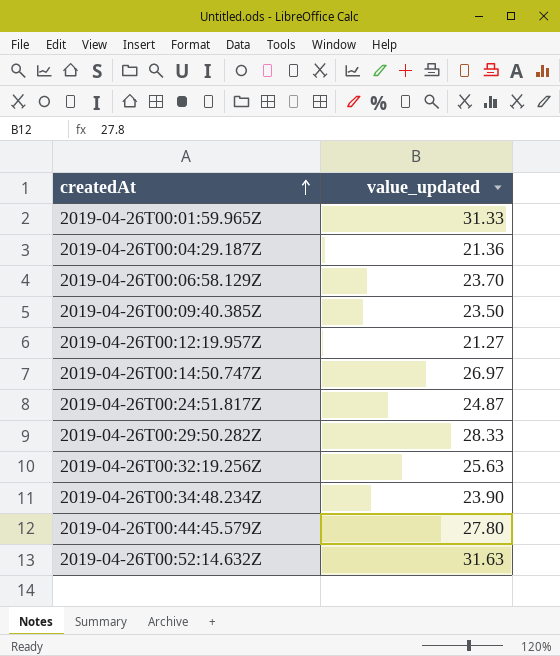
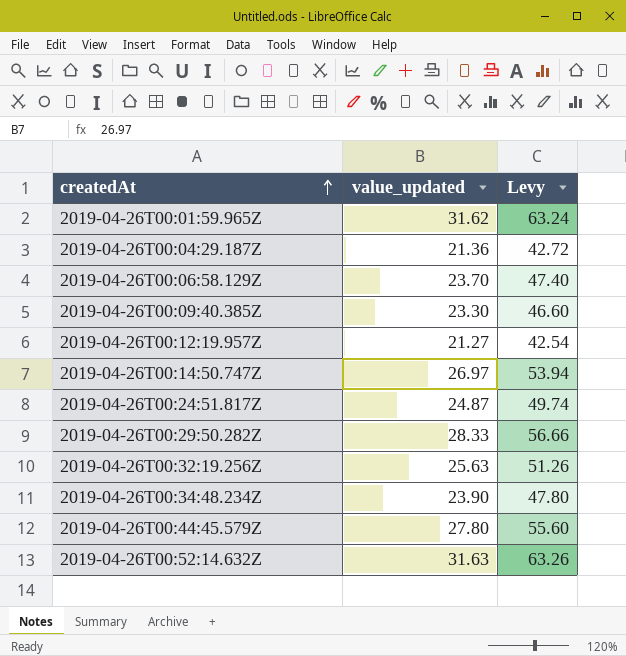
column Levy | formula: none -> [value_updated] * 2
2019-04-26T00:01:59.965Z | value_updated: 31.33 -> 31.62
2019-04-26T00:09:40.385Z | value_updated: 23.50 -> 23.30

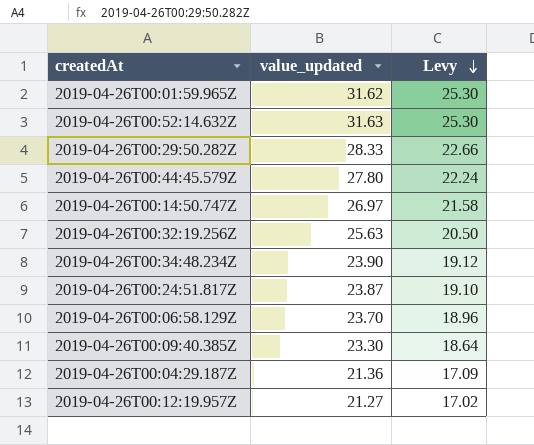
row order: createdAt ascending -> Levy descending
column Levy | formula: [value_updated] * 2 -> [value_updated] * 0.8
2019-04-26T00:24:51.817Z | value_updated: 24.87 -> 23.87

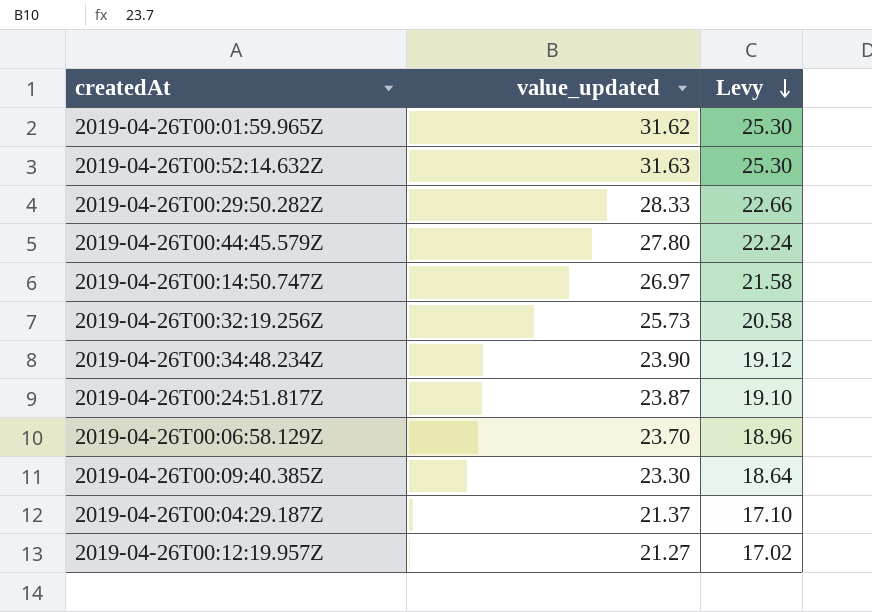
2019-04-26T00:32:19.256Z | value_updated: 25.63 -> 25.73
2019-04-26T00:32:19.256Z | Levy: 20.50 -> 20.58
2019-04-26T00:04:29.187Z | value_updated: 21.36 -> 21.37
2019-04-26T00:04:29.187Z | Levy: 17.09 -> 17.10

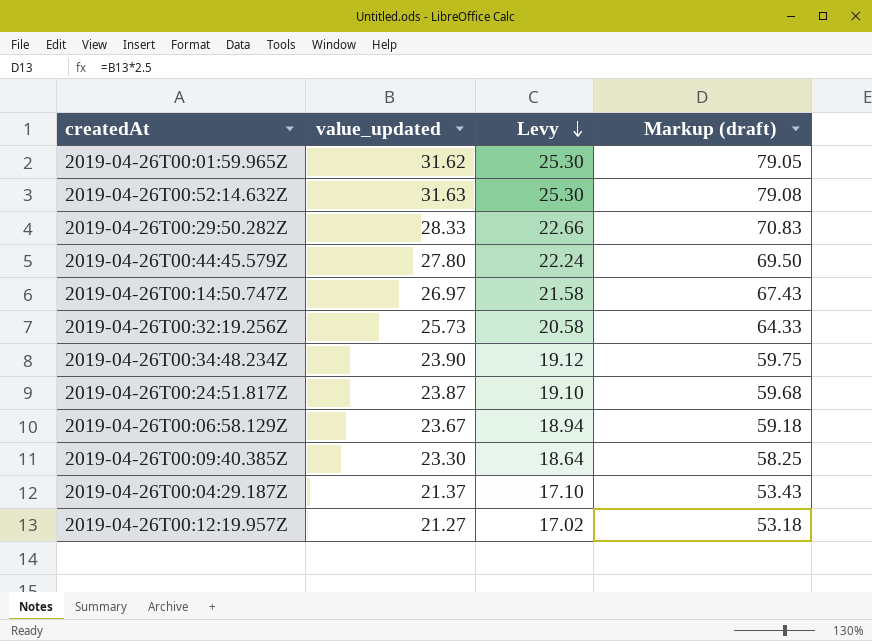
column Markup (draft) | formula: none -> [value_updated] * 2.5
2019-04-26T00:06:58.129Z | value_updated: 23.70 -> 23.67
2019-04-26T00:06:58.129Z | Levy: 18.96 -> 18.94

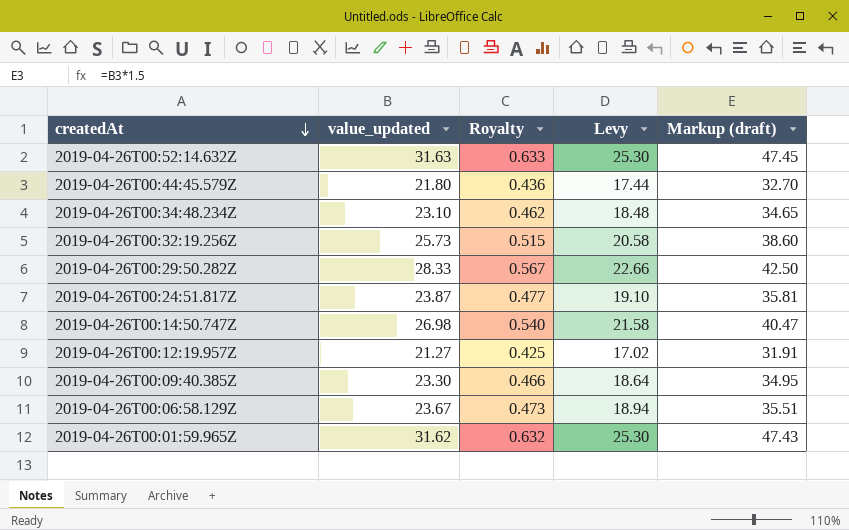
row order: Levy descending -> createdAt descending
column Royalty | formula: none -> [value_updated] * 0.02
column Markup (draft) | formula: [value_updated] * 2.5 -> [value_updated] * 1.5
row 2019-04-26T00:04:29.187Z: 21.37 | 17.10 | 53.43 -> none
2019-04-26T00:44:45.579Z | value_updated: 27.80 -> 21.80
2019-04-26T00:44:45.579Z | Levy: 22.24 -> 17.44
2019-04-26T00:34:48.234Z | value_updated: 23.90 -> 23.10
2019-04-26T00:34:48.234Z | Levy: 19.12 -> 18.48
2019-04-26T00:14:50.747Z | value_updated: 26.97 -> 26.98

